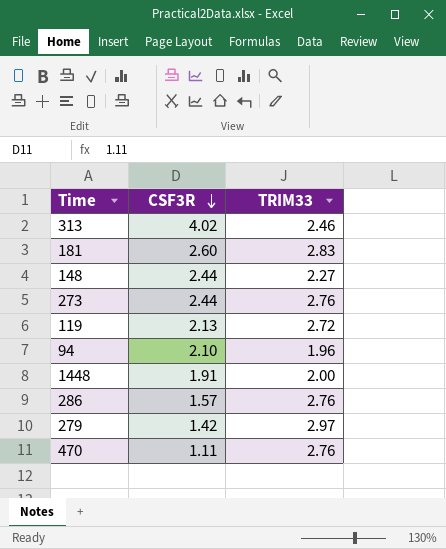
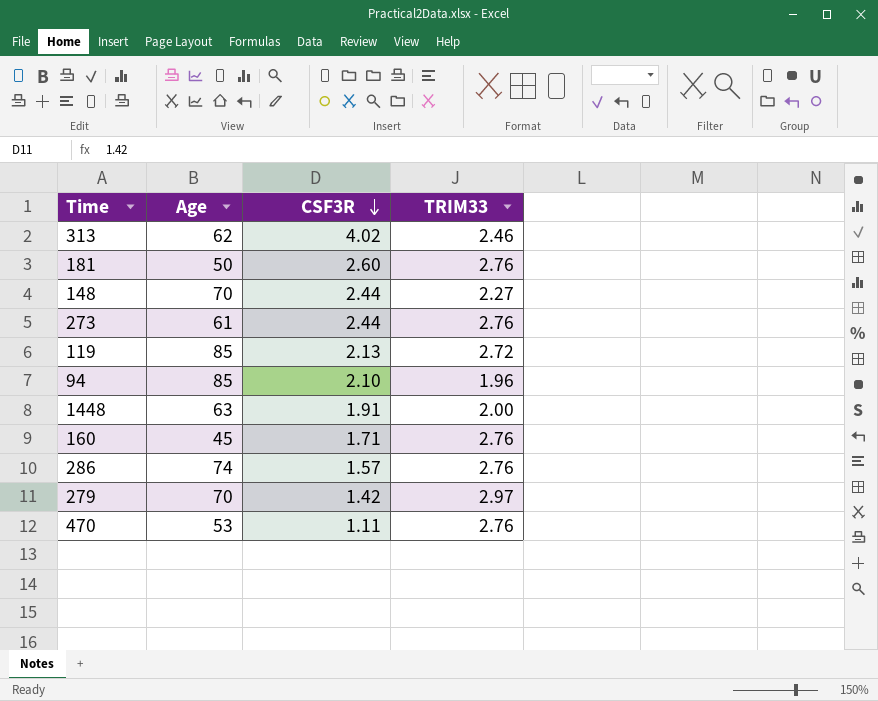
column Age | position: none -> 2
181 | TRIM33: 2.83 -> 2.76
row 160: none -> 45 | 1.71 | 2.76

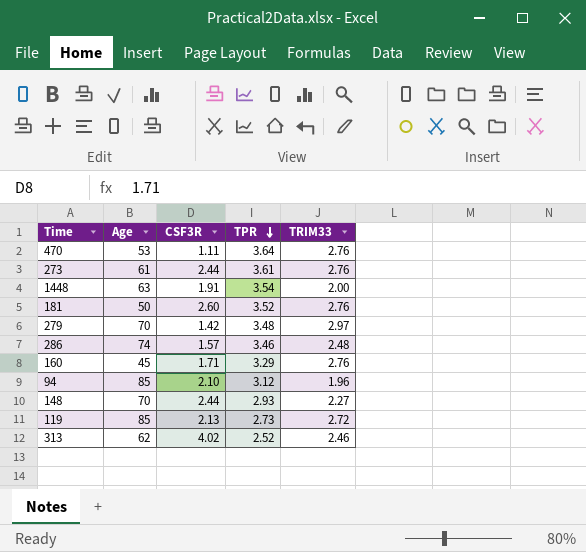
row order: CSF3R descending -> TPR descending
column TPR | position: none -> 4
286 | TRIM33: 2.76 -> 2.48

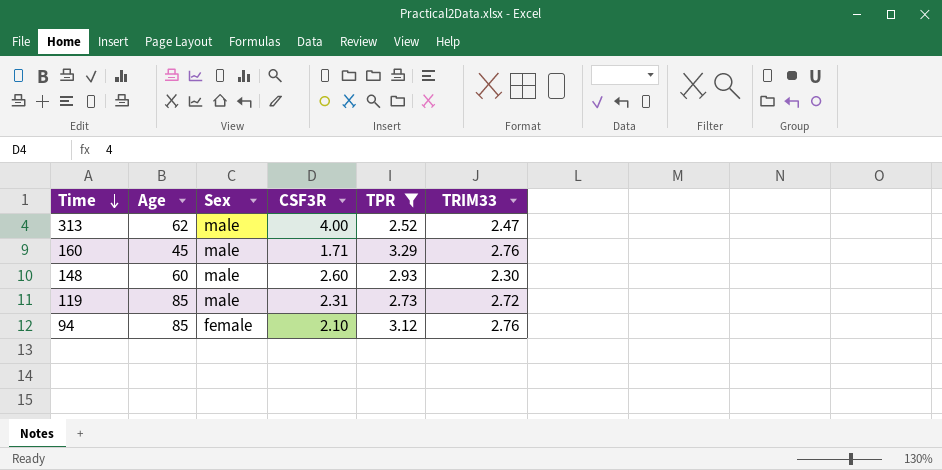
filter: none -> TPR <= 3.29
row order: TPR descending -> Time descending
column Sex | position: none -> 3
313 | CSF3R: 4.02 -> 4.00
313 | TRIM33: 2.46 -> 2.47
148 | Age: 70 -> 60
148 | CSF3R: 2.44 -> 2.60
148 | TRIM33: 2.27 -> 2.30
119 | CSF3R: 2.13 -> 2.31
94 | TRIM33: 1.96 -> 2.76

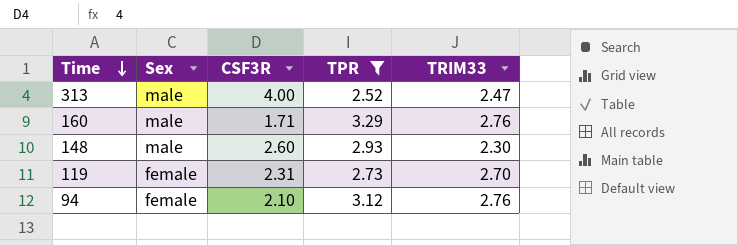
column Age | position: 2 -> none
119 | Sex: male -> female
119 | TRIM33: 2.72 -> 2.70

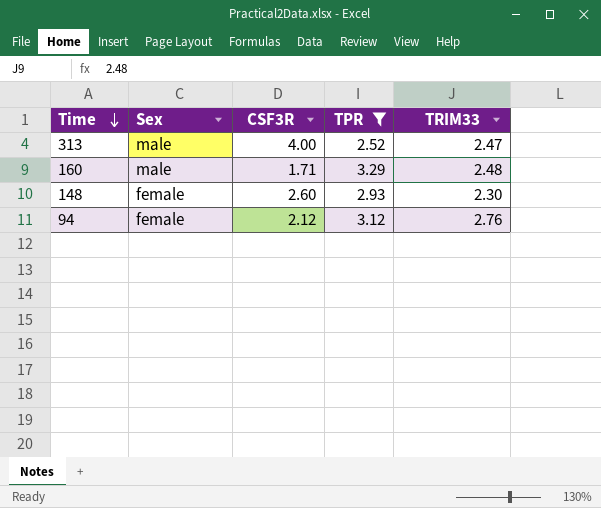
row 119: female | 2.31 | 2.73 | 2.70 -> none
160 | TRIM33: 2.76 -> 2.48
148 | Sex: male -> female
94 | CSF3R: 2.10 -> 2.12

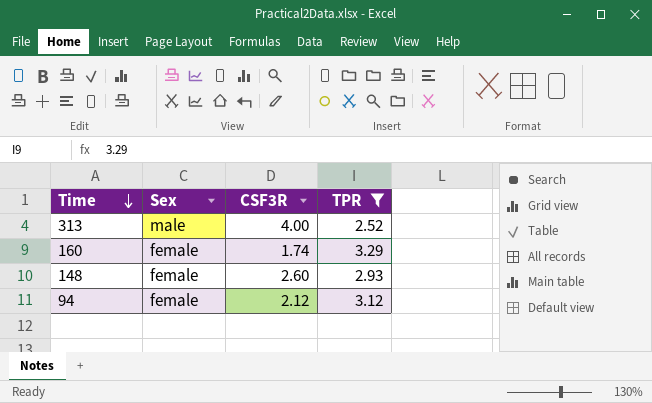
column TRIM33 | position: 5 -> none
160 | Sex: male -> female
160 | CSF3R: 1.71 -> 1.74

